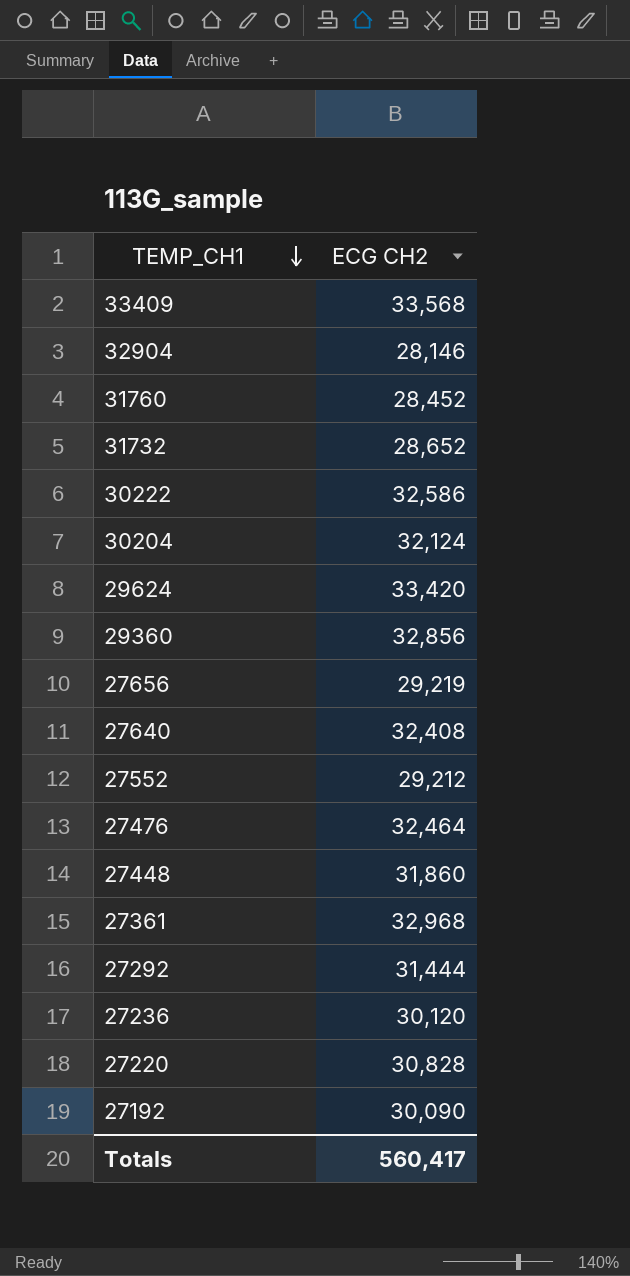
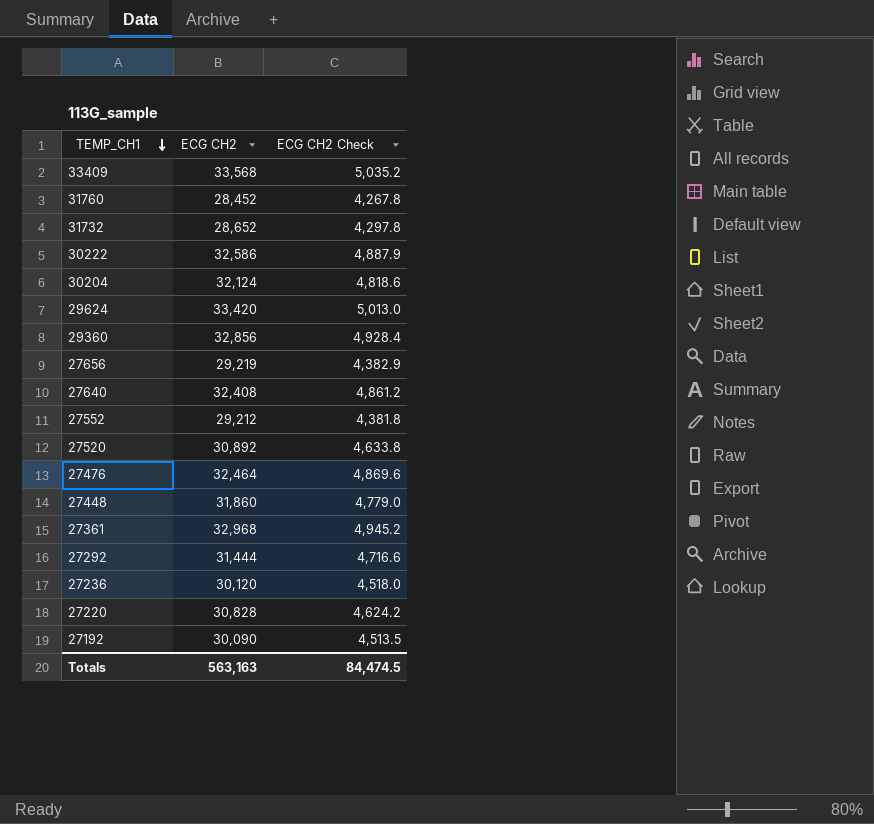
column ECG CH2 Check | formula: none -> [ECG CH2] * 0.15
row 32904: 28,146 -> none
row 27520: none -> 30,892 | 4,633.8
Totals | ECG CH2: 560,417 -> 563,163

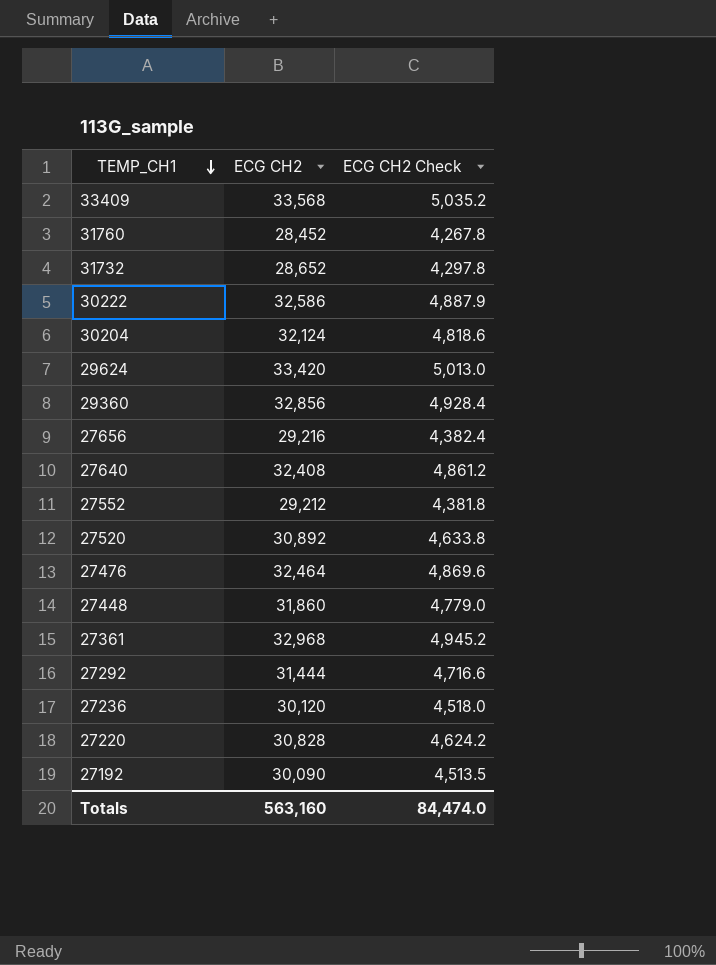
27656 | ECG CH2: 29,219 -> 29,216
27656 | ECG CH2 Check: 4,382.9 -> 4,382.4
Totals | ECG CH2: 563,163 -> 563,160
Totals | ECG CH2 Check: 84,474.5 -> 84,474.0

